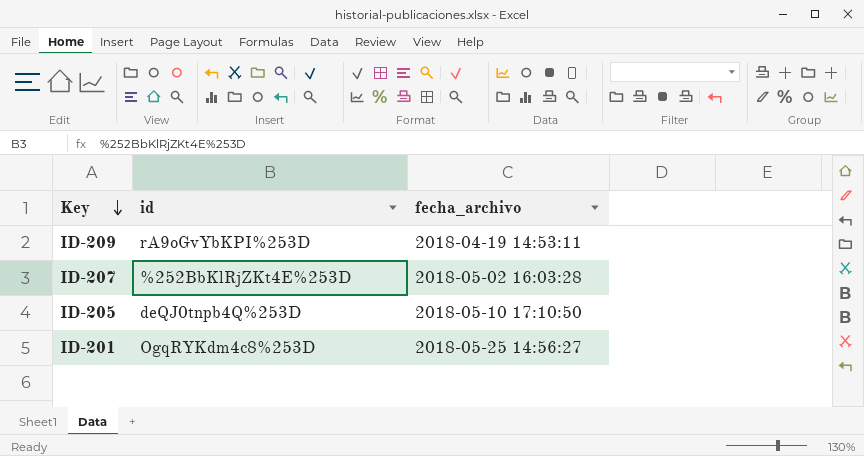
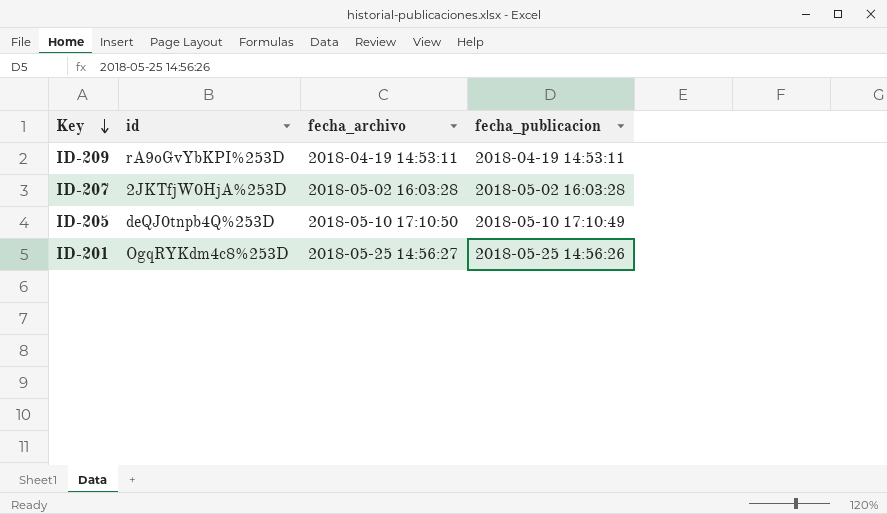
column fecha_publicacion | position: none -> 4
ID-207 | id: %252BbKlRjZKt4E%253D -> 2JKTfjW0HjA%253D

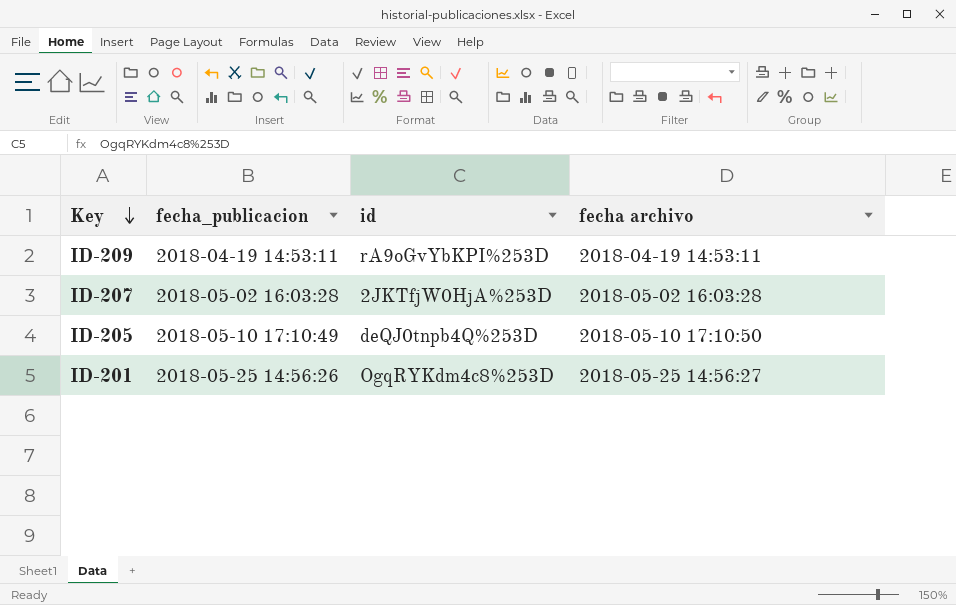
column fecha_publicacion | position: 4 -> 2
column name: fecha_archivo -> fecha archivo

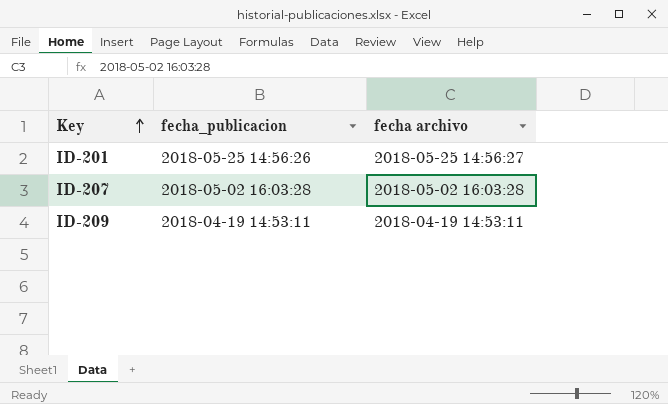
row order: Key descending -> Key ascending
column id | position: 3 -> none
row ID-205: 2018-05-10 17:10:49 | deQJ0tnpb4Q%253D | 2018-05-10 17:10:50 -> none

